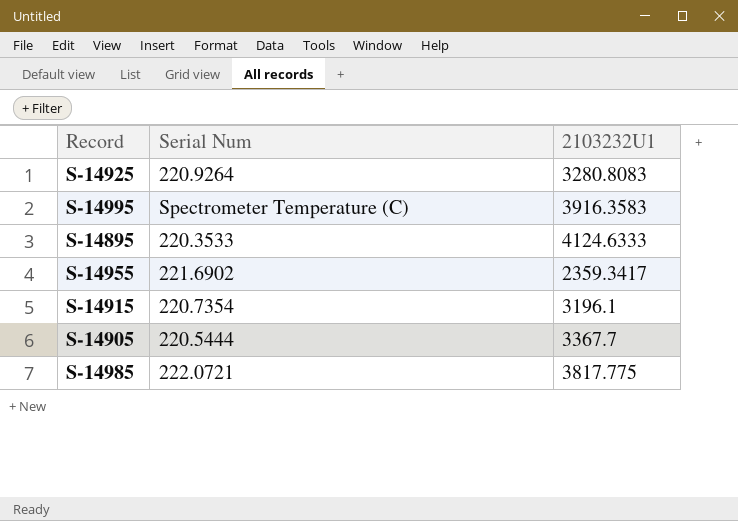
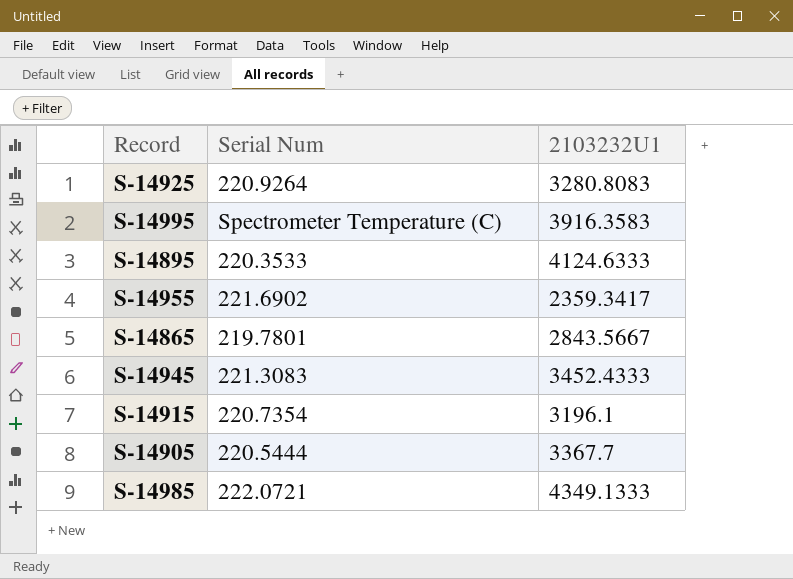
row S-14865: none -> 219.7801 | 2843.5667
row S-14945: none -> 221.3083 | 3452.4333
S-14985 | 2103232U1: 3817.775 -> 4349.1333

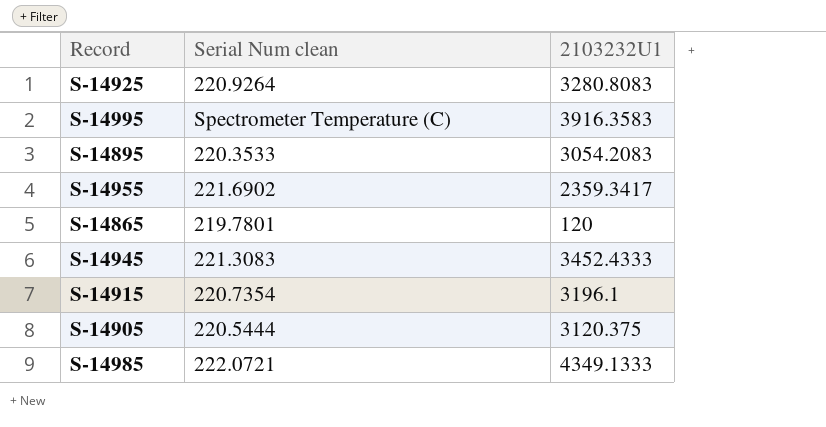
column name: Serial Num -> Serial Num clean
S-14895 | 2103232U1: 4124.6333 -> 3054.2083
S-14865 | 2103232U1: 2843.5667 -> 120
S-14905 | 2103232U1: 3367.7 -> 3120.375

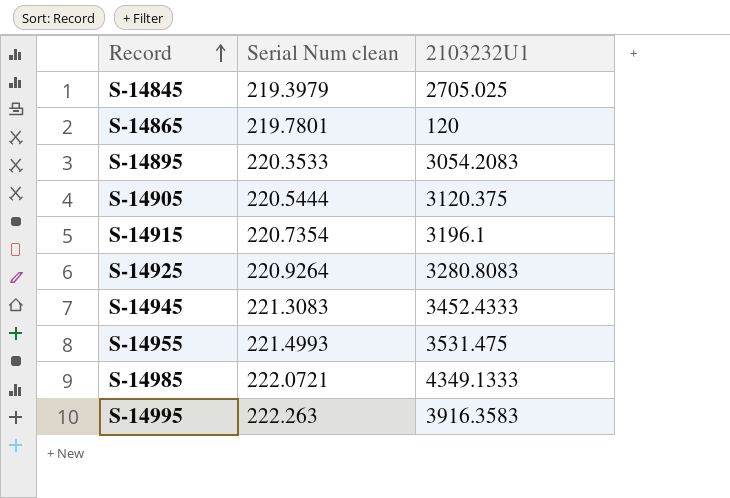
row order: none -> Record ascending
row S-14845: none -> 219.3979 | 2705.025
S-14955 | Serial Num clean: 221.6902 -> 221.4993
S-14955 | 2103232U1: 2359.3417 -> 3531.475
S-14995 | Serial Num clean: Spectrometer Temperature (C) -> 222.263

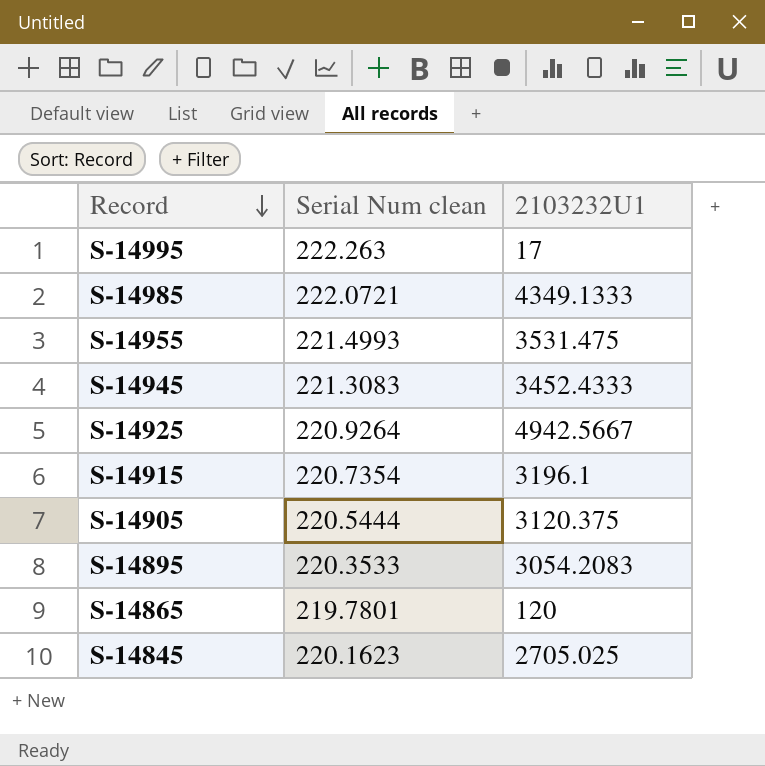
row order: Record ascending -> Record descending
S-14995 | 2103232U1: 3916.3583 -> 17
S-14925 | 2103232U1: 3280.8083 -> 4942.5667
S-14845 | Serial Num clean: 219.3979 -> 220.1623

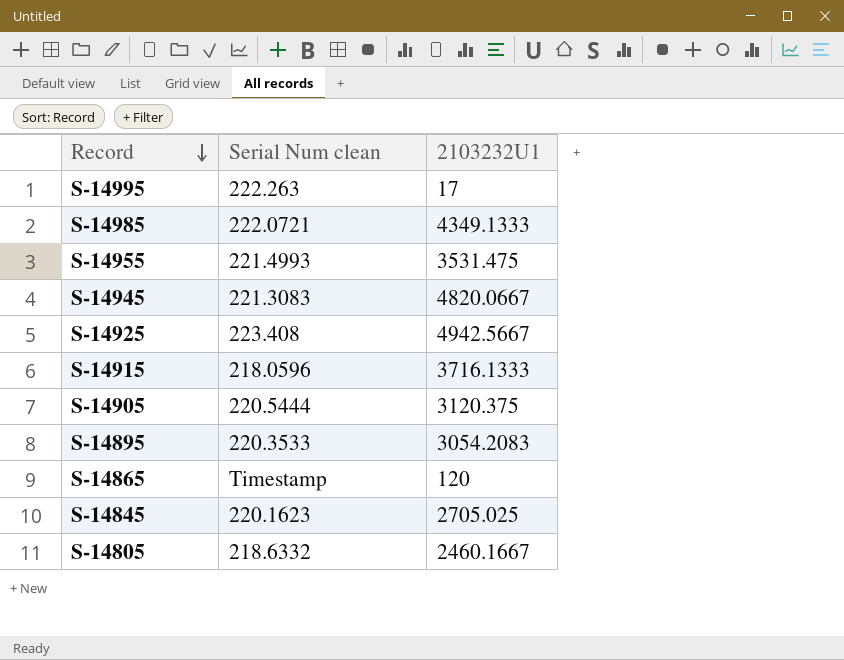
S-14945 | 2103232U1: 3452.4333 -> 4820.0667
S-14925 | Serial Num clean: 220.9264 -> 223.408
S-14915 | Serial Num clean: 220.7354 -> 218.0596
S-14915 | 2103232U1: 3196.1 -> 3716.1333
S-14865 | Serial Num clean: 219.7801 -> Timestamp
row S-14805: none -> 218.6332 | 2460.1667

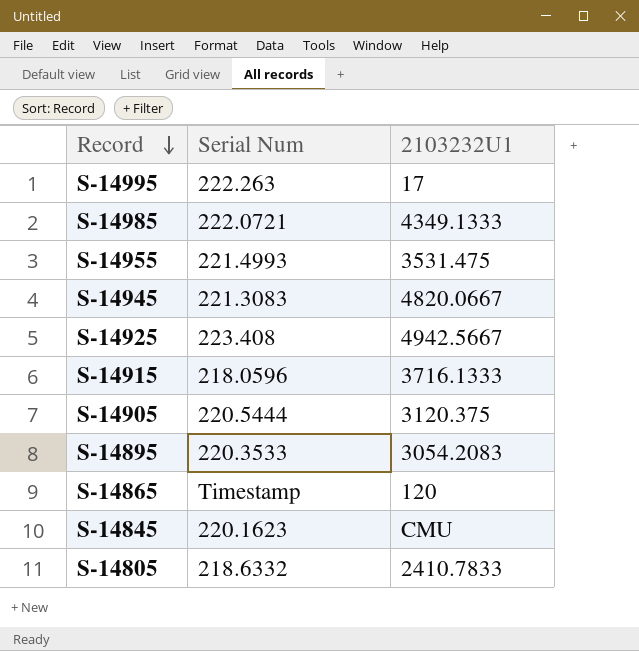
column name: Serial Num clean -> Serial Num
S-14845 | 2103232U1: 2705.025 -> CMU
S-14805 | 2103232U1: 2460.1667 -> 2410.7833

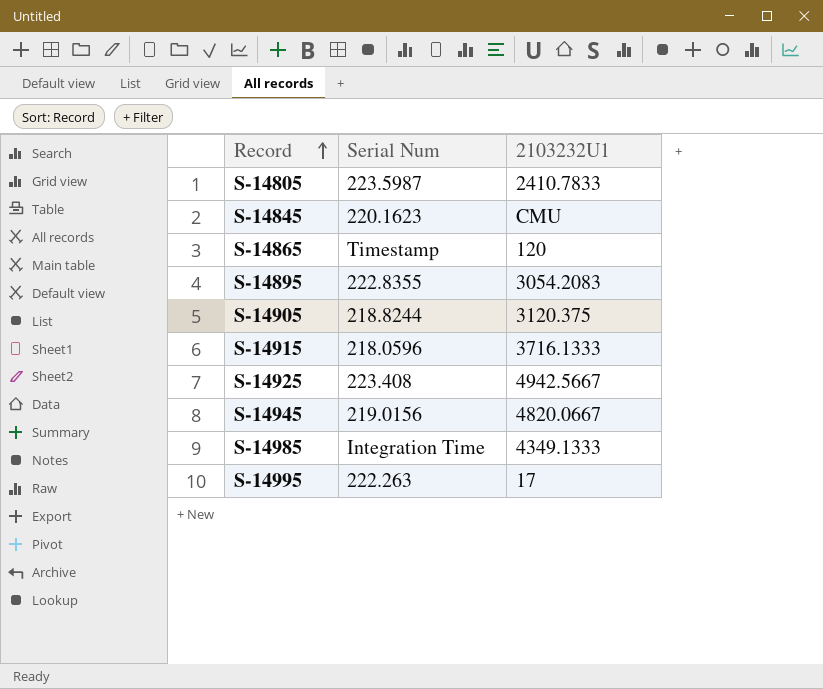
row order: Record descending -> Record ascending
row S-14955: 221.4993 | 3531.475 -> none
S-14805 | Serial Num: 218.6332 -> 223.5987
S-14895 | Serial Num: 220.3533 -> 222.8355
S-14905 | Serial Num: 220.5444 -> 218.8244
S-14945 | Serial Num: 221.3083 -> 219.0156
S-14985 | Serial Num: 222.0721 -> Integration Time

